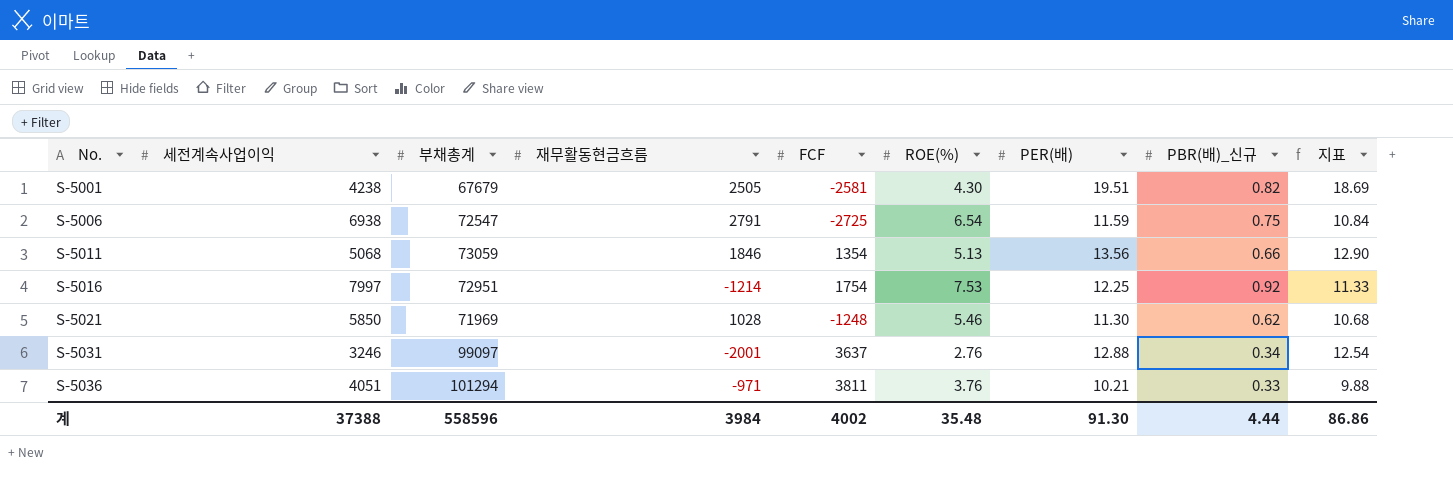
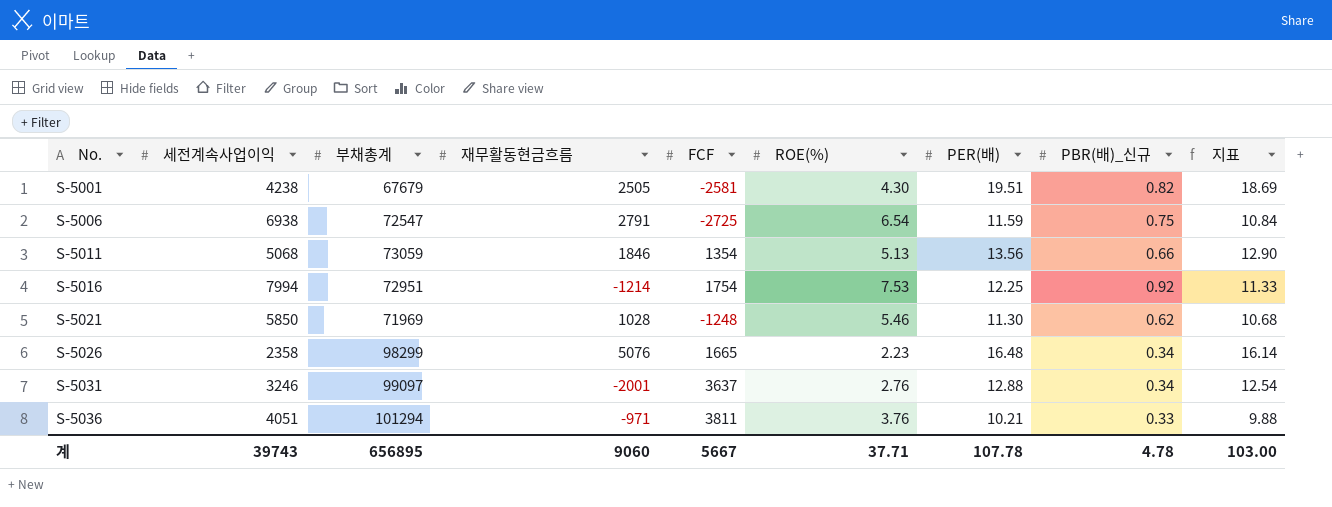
S-5016 | 세전계속사업이익: 7997 -> 7994
row S-5026: none -> 2358 | 98299 | 5076 | 1665 | 2.23 | 16.48 | 0.34 | 16.14
계 | 세전계속사업이익: 37388 -> 39743
계 | 부채총계: 558596 -> 656895
계 | 재무활동현금흐름: 3984 -> 9060
계 | FCF: 4002 -> 5667
계 | ROE(%): 35.48 -> 37.71
계 | PER(배): 91.30 -> 107.78
계 | PBR(배)_신규: 4.44 -> 4.78
계 | 지표: 86.86 -> 103.00

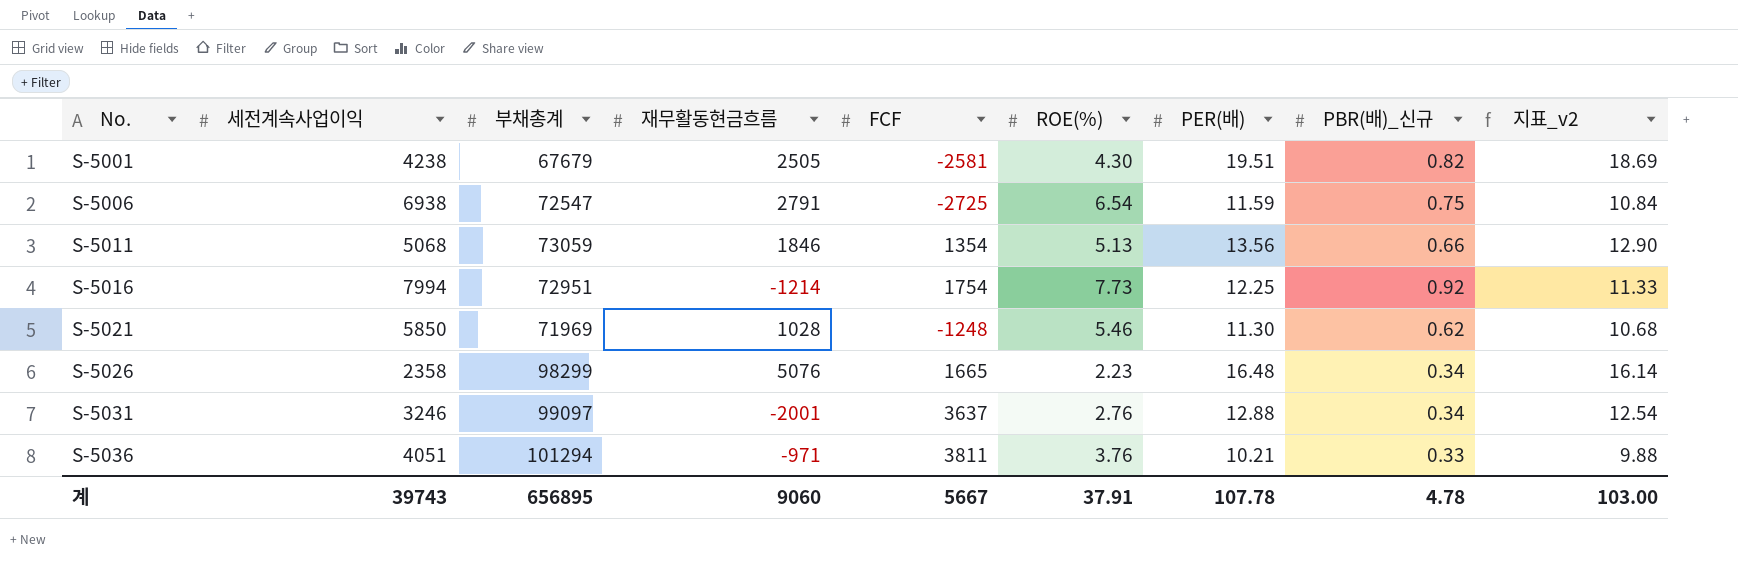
column name: 지표 -> 지표_v2
S-5016 | ROE(%): 7.53 -> 7.73
계 | ROE(%): 37.71 -> 37.91

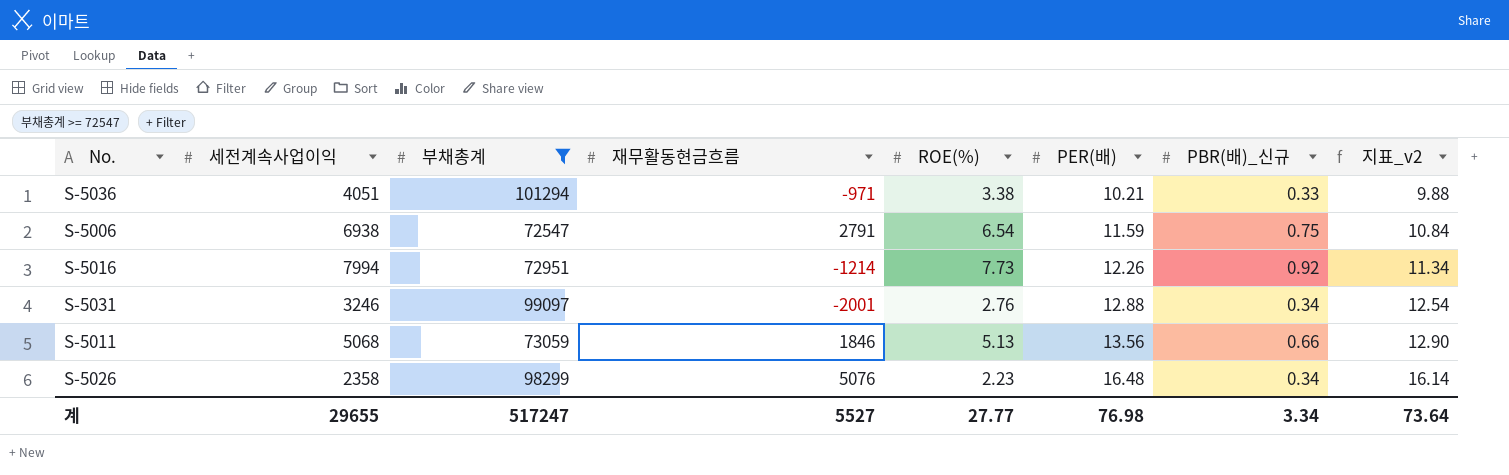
filter: none -> 부채총계 >= 72547
row order: No. ascending -> PER(배) ascending
column FCF | position: 5 -> none
S-5036 | ROE(%): 3.76 -> 3.38
S-5016 | PER(배): 12.25 -> 12.26
S-5016 | 지표_v2: 11.33 -> 11.34
계 | 세전계속사업이익: 39743 -> 29655
계 | 부채총계: 656895 -> 517247
계 | 재무활동현금흐름: 9060 -> 5527
계 | ROE(%): 37.91 -> 27.77
계 | PER(배): 107.78 -> 76.98
계 | PBR(배)_신규: 4.78 -> 3.34
계 | 지표_v2: 103.00 -> 73.64

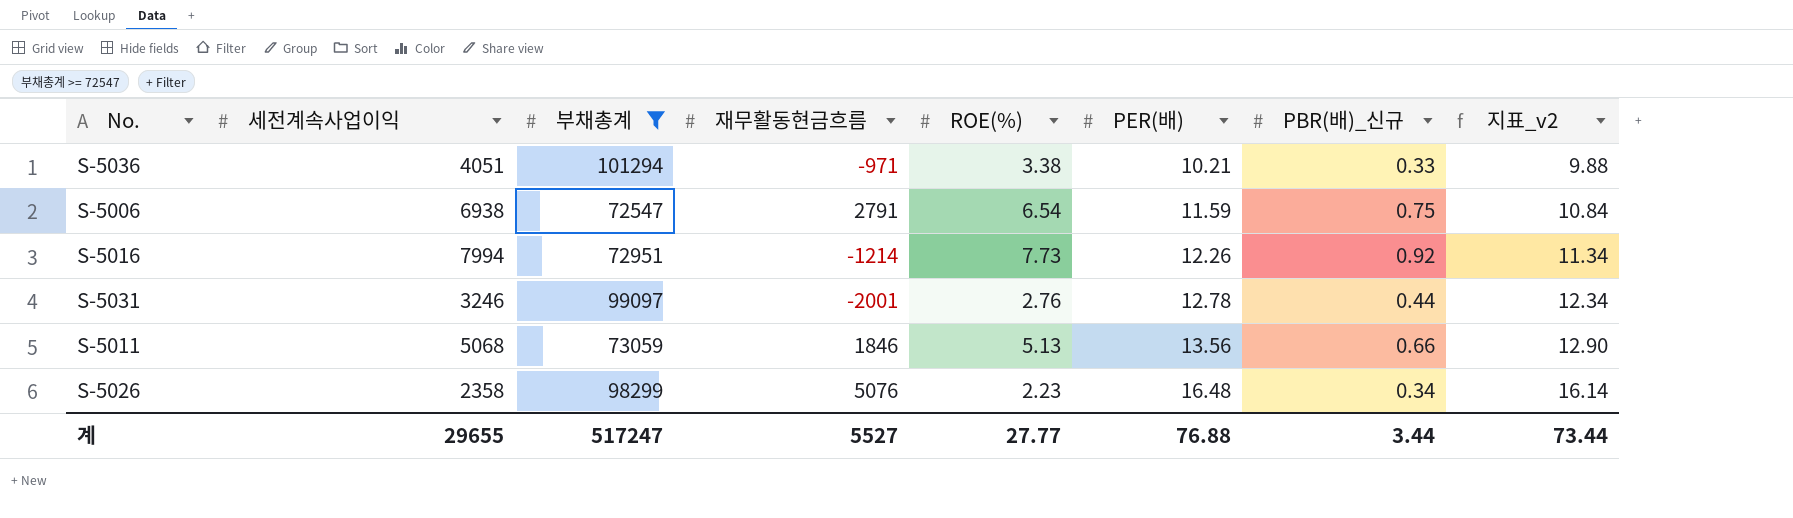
S-5031 | PER(배): 12.88 -> 12.78
S-5031 | PBR(배)_신규: 0.34 -> 0.44
S-5031 | 지표_v2: 12.54 -> 12.34
계 | PER(배): 76.98 -> 76.88
계 | PBR(배)_신규: 3.34 -> 3.44
계 | 지표_v2: 73.64 -> 73.44

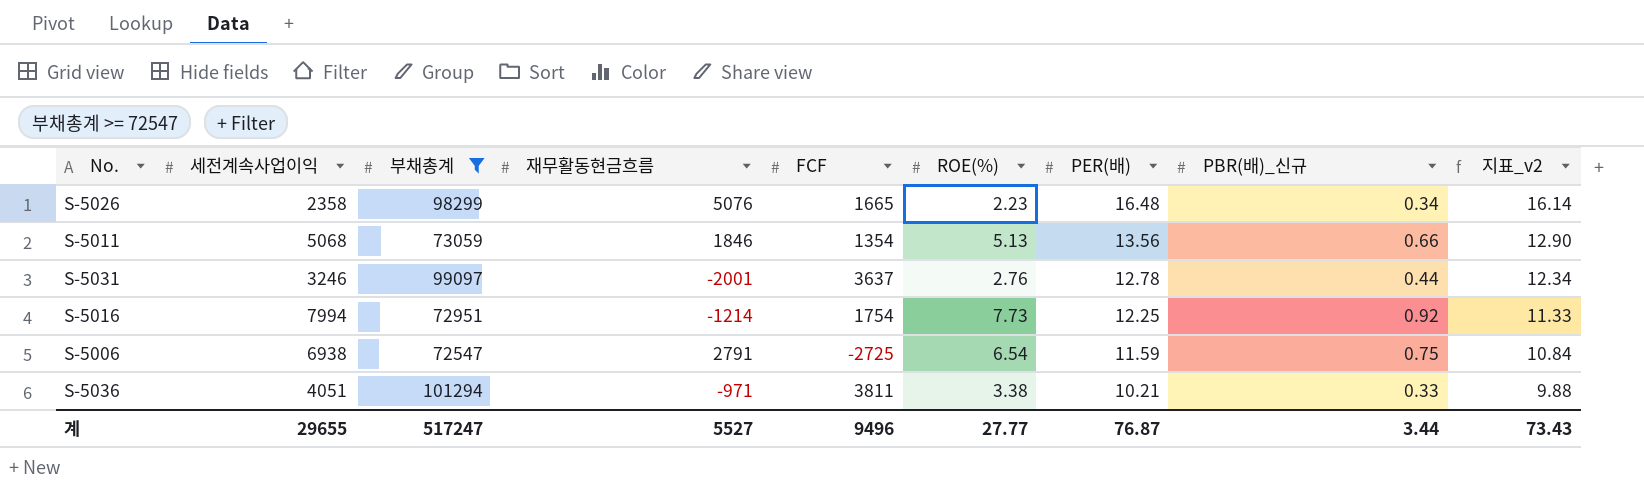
row order: PER(배) ascending -> PER(배) descending
column FCF | position: none -> 5
S-5016 | PER(배): 12.26 -> 12.25
S-5016 | 지표_v2: 11.34 -> 11.33
계 | PER(배): 76.88 -> 76.87
계 | 지표_v2: 73.44 -> 73.43

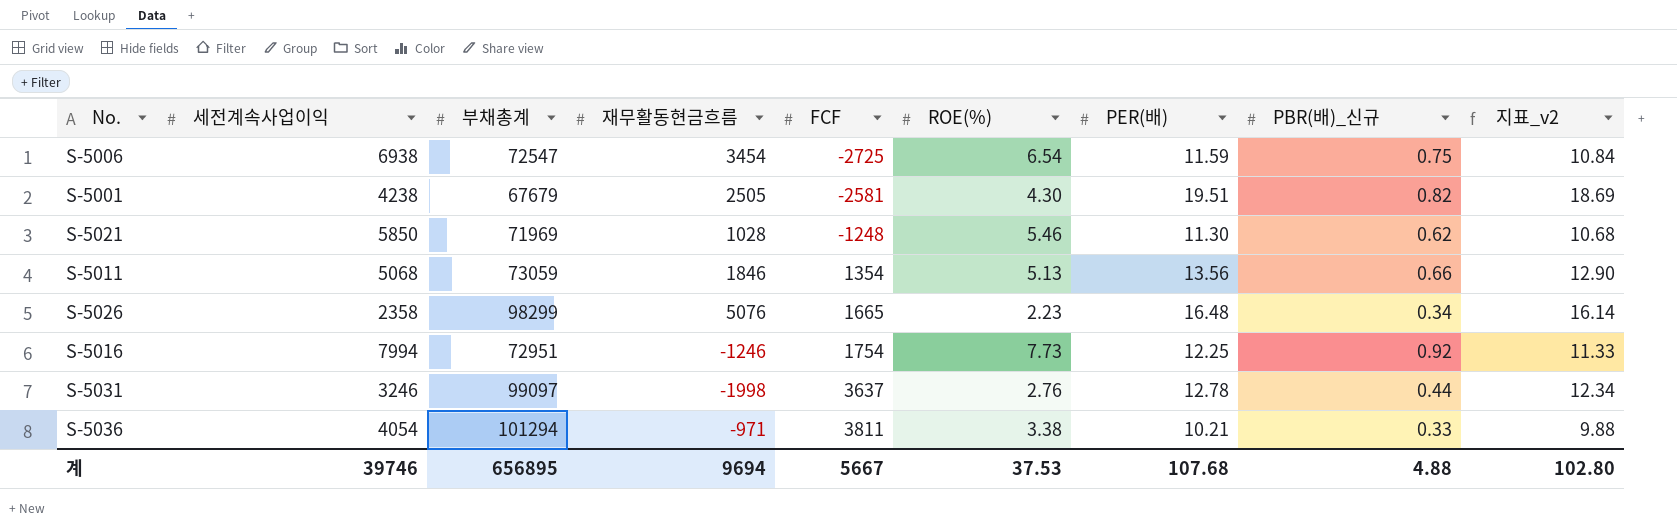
filter: 부채총계 >= 72547 -> none
row order: PER(배) descending -> FCF ascending
S-5006 | 재무활동현금흐름: 2791 -> 3454
S-5016 | 재무활동현금흐름: -1214 -> -1246
S-5031 | 재무활동현금흐름: -2001 -> -1998
S-5036 | 세전계속사업이익: 4051 -> 4054
계 | 세전계속사업이익: 29655 -> 39746
계 | 부채총계: 517247 -> 656895
계 | 재무활동현금흐름: 5527 -> 9694
계 | FCF: 9496 -> 5667
계 | ROE(%): 27.77 -> 37.53
계 | PER(배): 76.87 -> 107.68
계 | PBR(배)_신규: 3.44 -> 4.88
계 | 지표_v2: 73.43 -> 102.80

